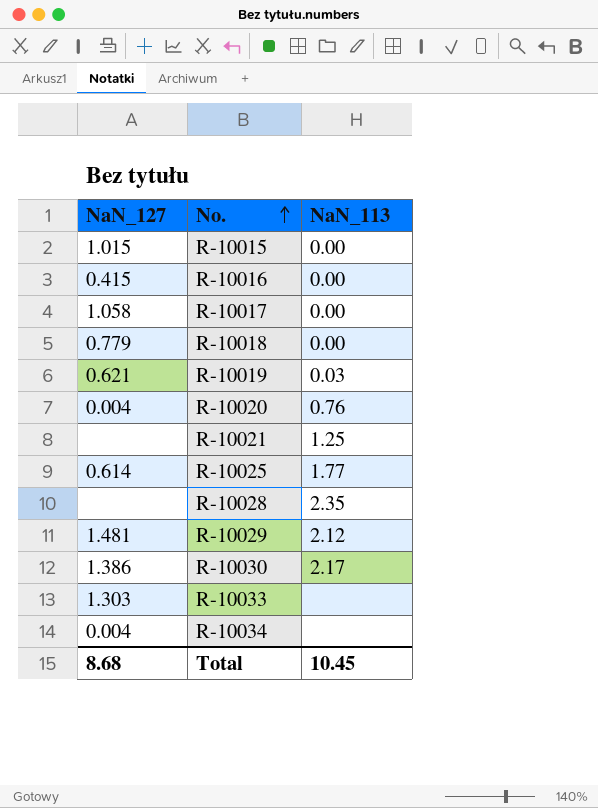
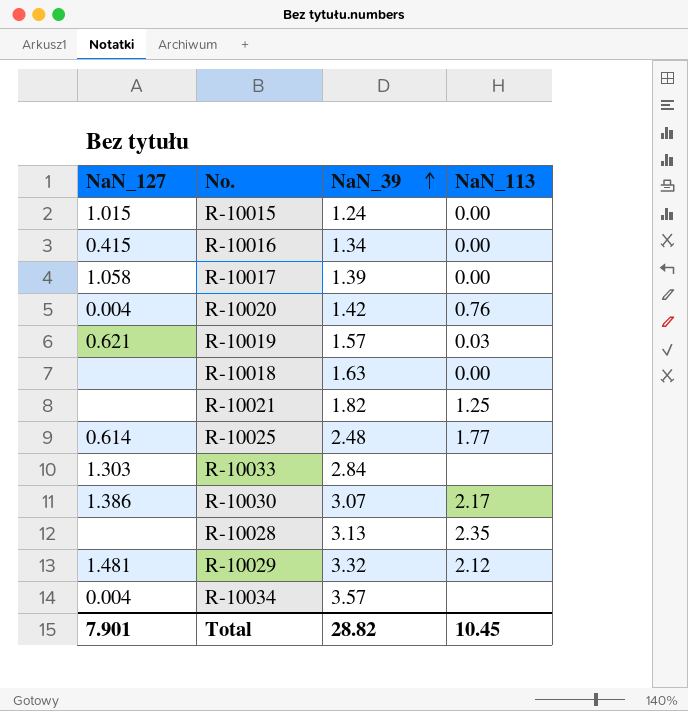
row order: No. ascending -> NaN_39 ascending
column NaN_39 | position: none -> 3
R-10018 | NaN_127: 0.779 -> none
Total | NaN_127: 8.68 -> 7.901

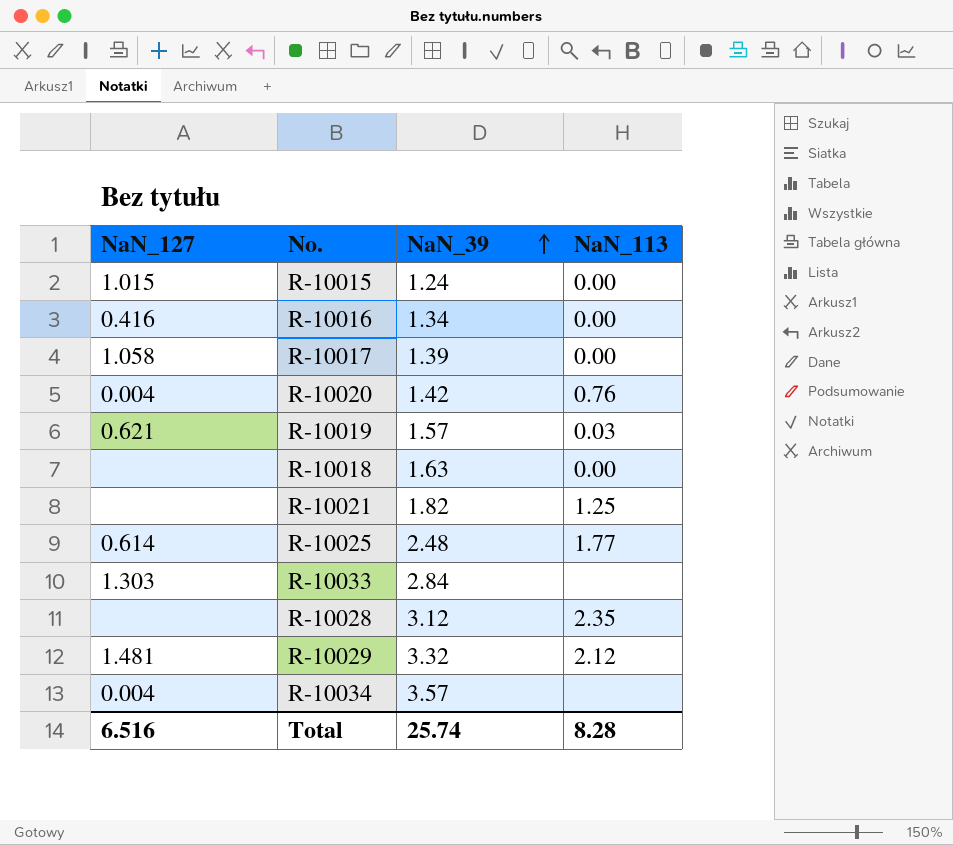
row R-10030: 1.386 | 3.07 | 2.17 -> none
R-10016 | NaN_127: 0.415 -> 0.416
R-10028 | NaN_39: 3.13 -> 3.12
Total | NaN_127: 7.901 -> 6.516
Total | NaN_39: 28.82 -> 25.74
Total | NaN_113: 10.45 -> 8.28

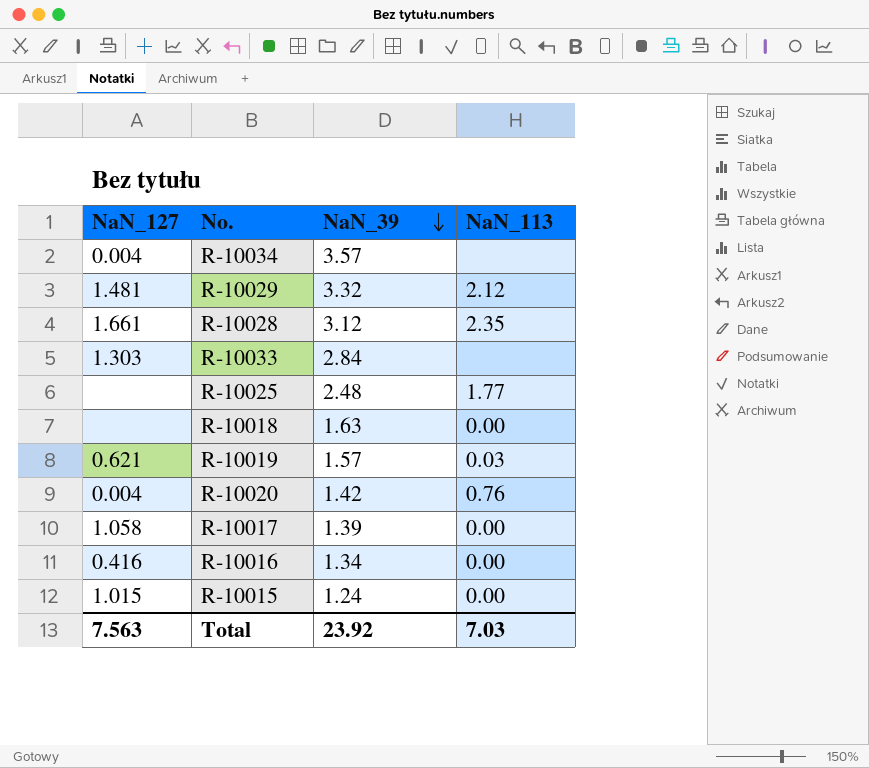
row order: NaN_39 ascending -> NaN_39 descending
row R-10021: none | 1.82 | 1.25 -> none
R-10028 | NaN_127: none -> 1.661
R-10025 | NaN_127: 0.614 -> none
Total | NaN_127: 6.516 -> 7.563
Total | NaN_39: 25.74 -> 23.92
Total | NaN_113: 8.28 -> 7.03

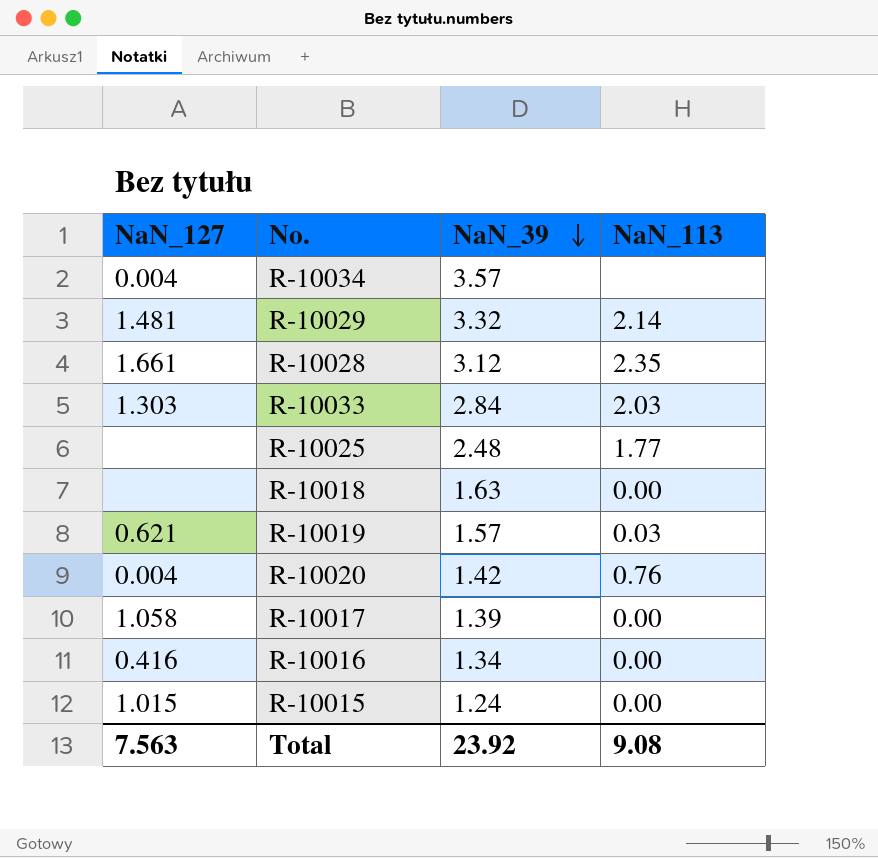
R-10029 | NaN_113: 2.12 -> 2.14
R-10033 | NaN_113: none -> 2.03
Total | NaN_113: 7.03 -> 9.08

